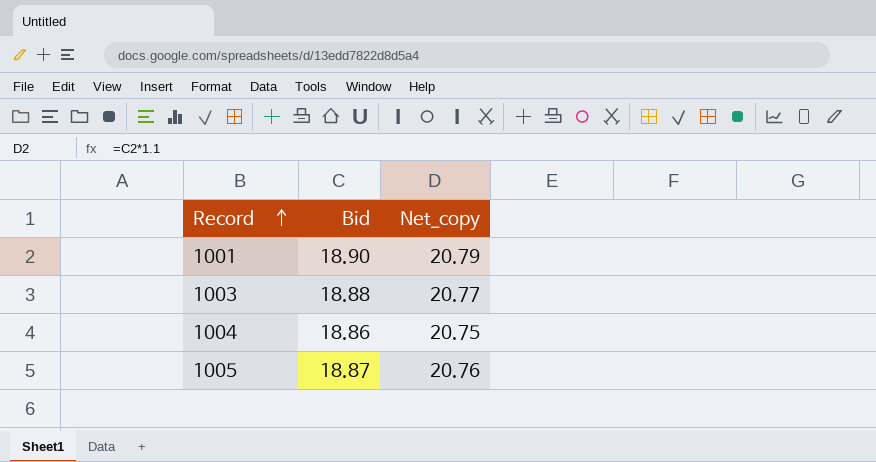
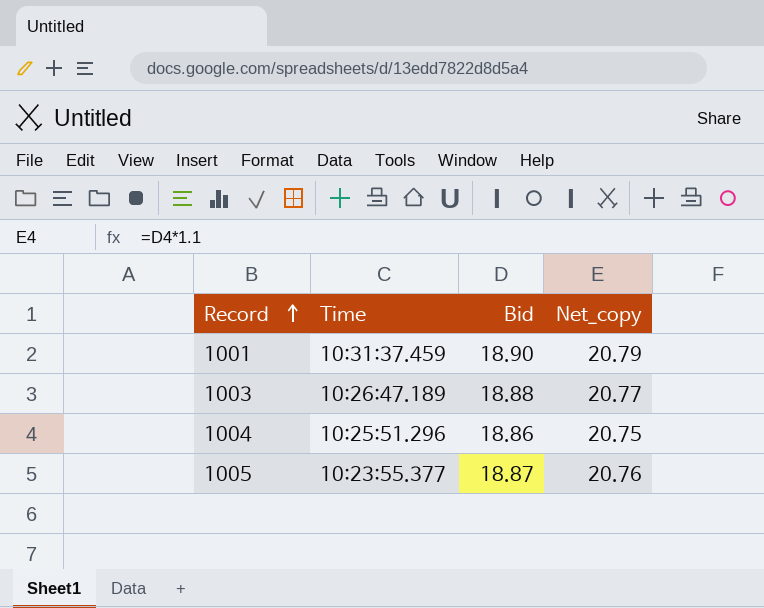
column Time | position: none -> 2

